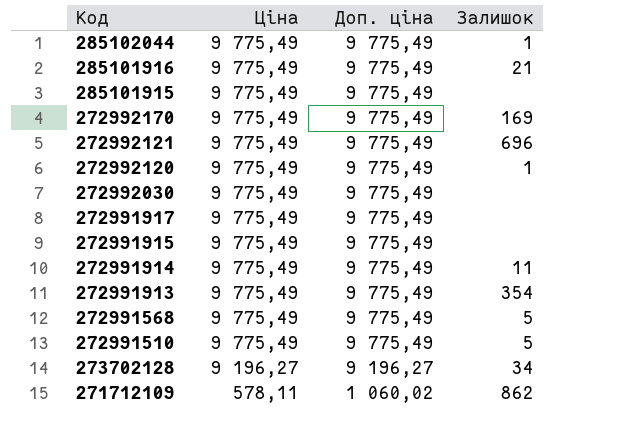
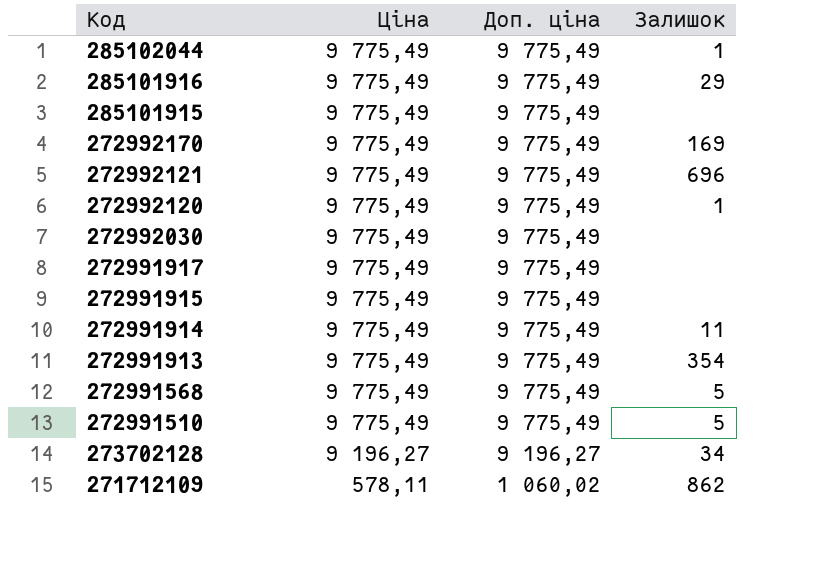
285101916 | Залишок: 21 -> 29

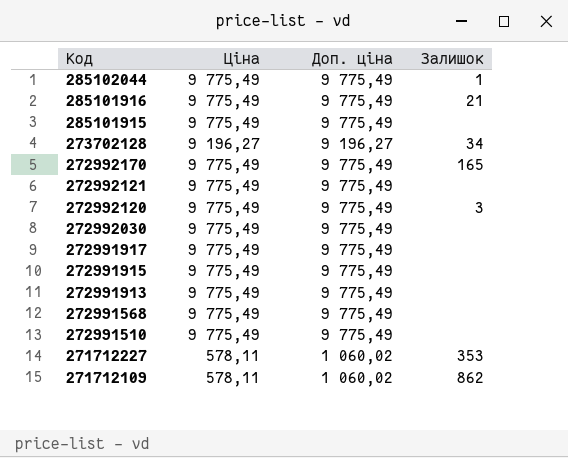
row order: Ціна descending -> Код descending
row 272991914: 9 775,49 | 9 775,49 | 11 -> none
285101916 | Залишок: 29 -> 21
272992170 | Залишок: 169 -> 165
272992121 | Залишок: 696 -> none
272992120 | Залишок: 1 -> 3
272991913 | Залишок: 354 -> none
272991568 | Залишок: 5 -> none
272991510 | Залишок: 5 -> none
row 271712227: none -> 578,11 | 1 060,02 | 353

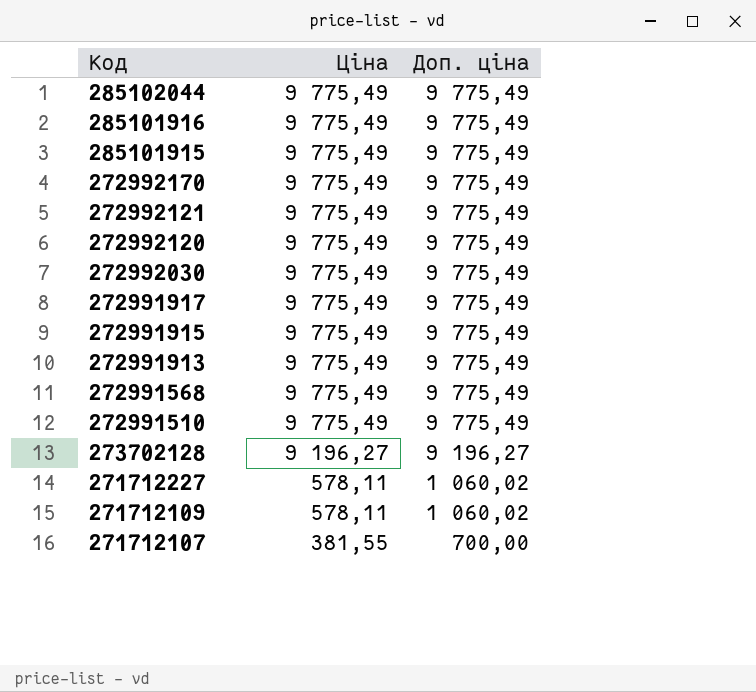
row order: Код descending -> Ціна descending
column Залишок | position: 4 -> none
row 271712107: none -> 381,55 | 700,00

